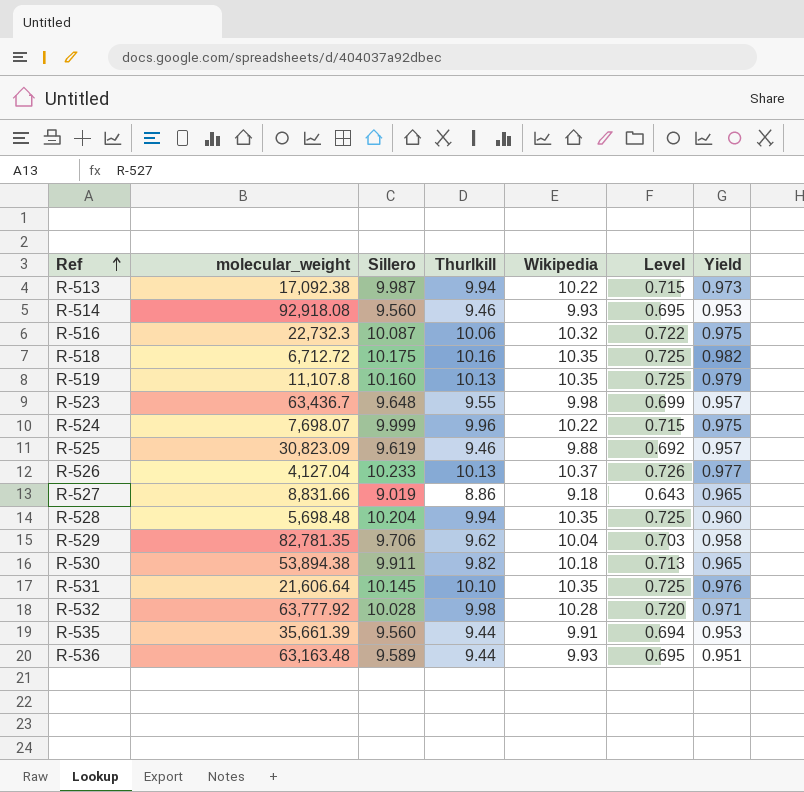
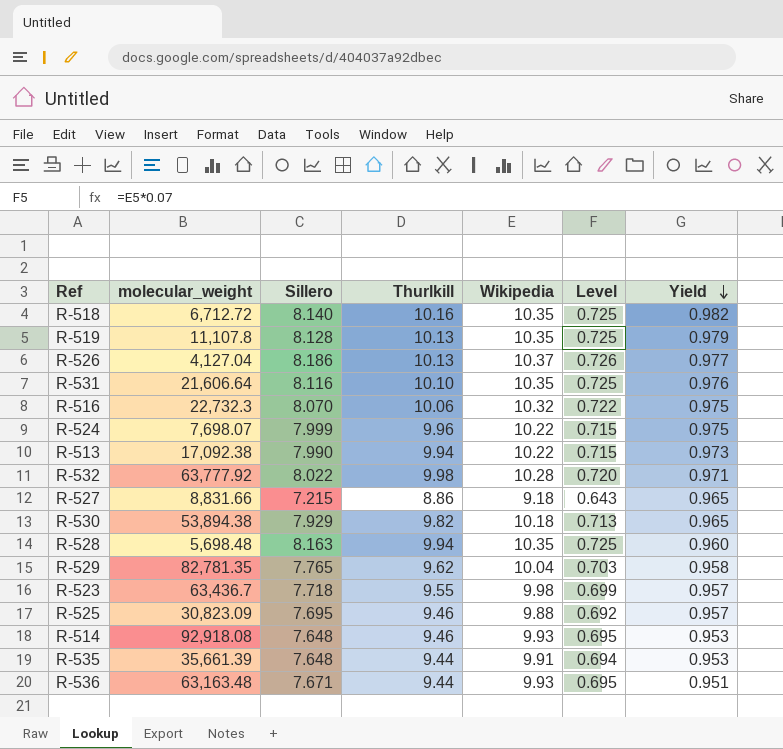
row order: Ref ascending -> Yield descending
R-518 | Sillero: 10.175 -> 8.140
R-519 | Sillero: 10.160 -> 8.128
R-526 | Sillero: 10.233 -> 8.186
R-531 | Sillero: 10.145 -> 8.116
R-516 | Sillero: 10.087 -> 8.070
R-524 | Sillero: 9.999 -> 7.999
R-513 | Sillero: 9.987 -> 7.990
R-532 | Sillero: 10.028 -> 8.022
R-527 | Sillero: 9.019 -> 7.215
R-530 | Sillero: 9.911 -> 7.929
R-528 | Sillero: 10.204 -> 8.163
R-529 | Sillero: 9.706 -> 7.765
R-523 | Sillero: 9.648 -> 7.718
R-525 | Sillero: 9.619 -> 7.695
R-514 | Sillero: 9.560 -> 7.648
R-535 | Sillero: 9.560 -> 7.648
R-536 | Sillero: 9.589 -> 7.671

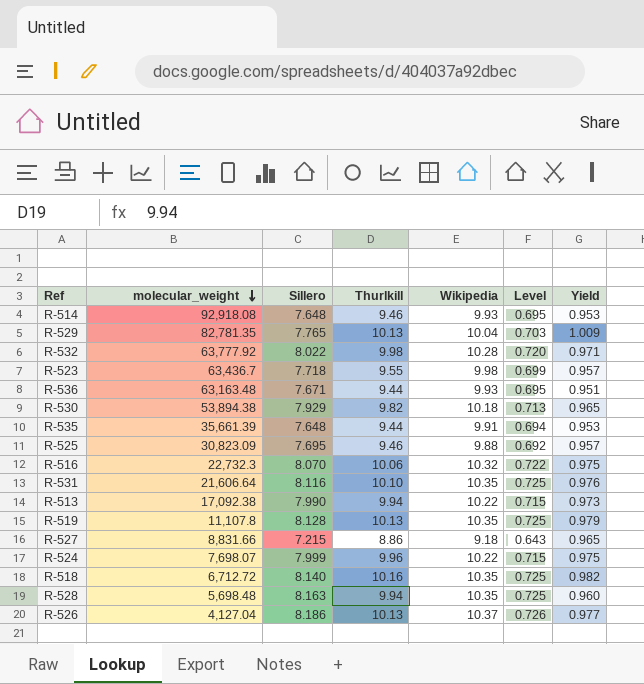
row order: Yield descending -> molecular_weight descending
R-529 | Thurlkill: 9.62 -> 10.13
R-529 | Yield: 0.958 -> 1.009

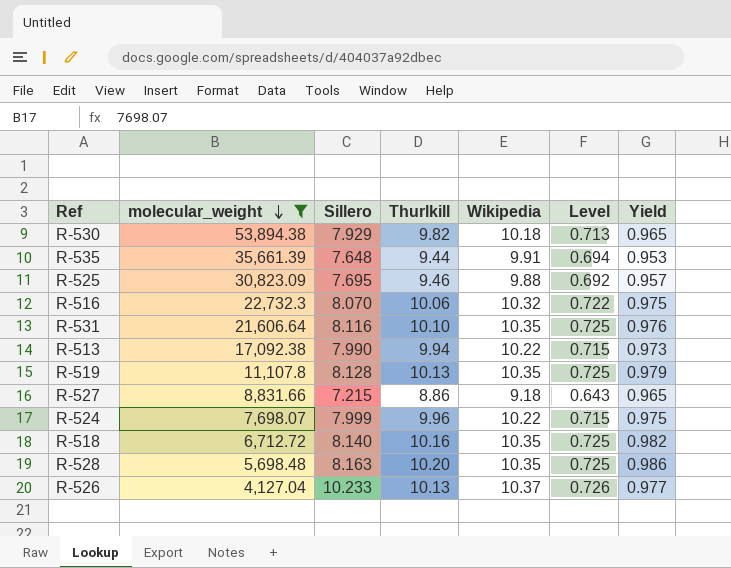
filter: none -> molecular_weight <= 53,894.38
R-528 | Thurlkill: 9.94 -> 10.20
R-528 | Yield: 0.960 -> 0.986
R-526 | Sillero: 8.186 -> 10.233

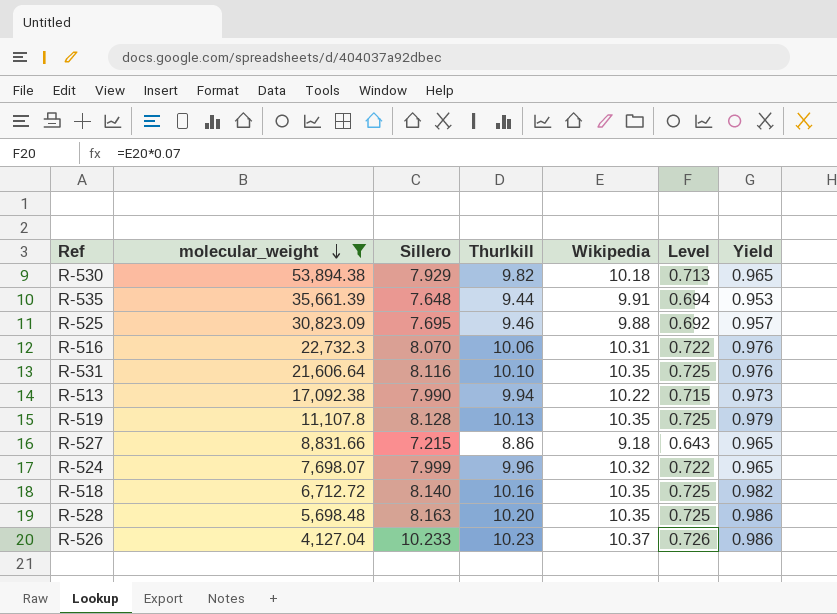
R-516 | Wikipedia: 10.32 -> 10.31
R-516 | Yield: 0.975 -> 0.976
R-524 | Wikipedia: 10.22 -> 10.32
R-524 | Level: 0.715 -> 0.722
R-524 | Yield: 0.975 -> 0.965
R-526 | Thurlkill: 10.13 -> 10.23
R-526 | Yield: 0.977 -> 0.986

